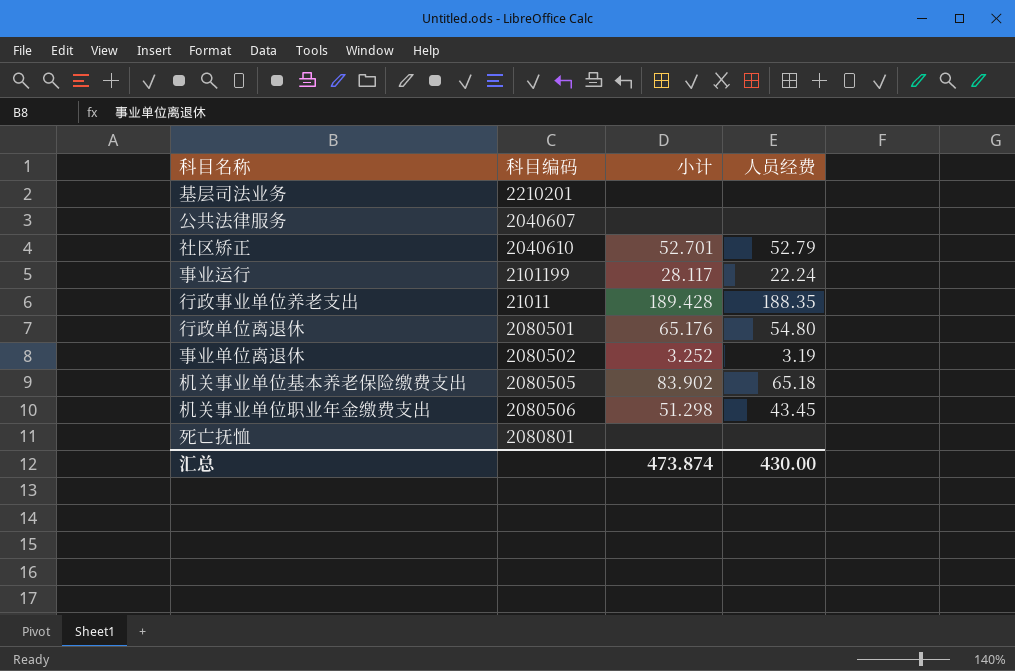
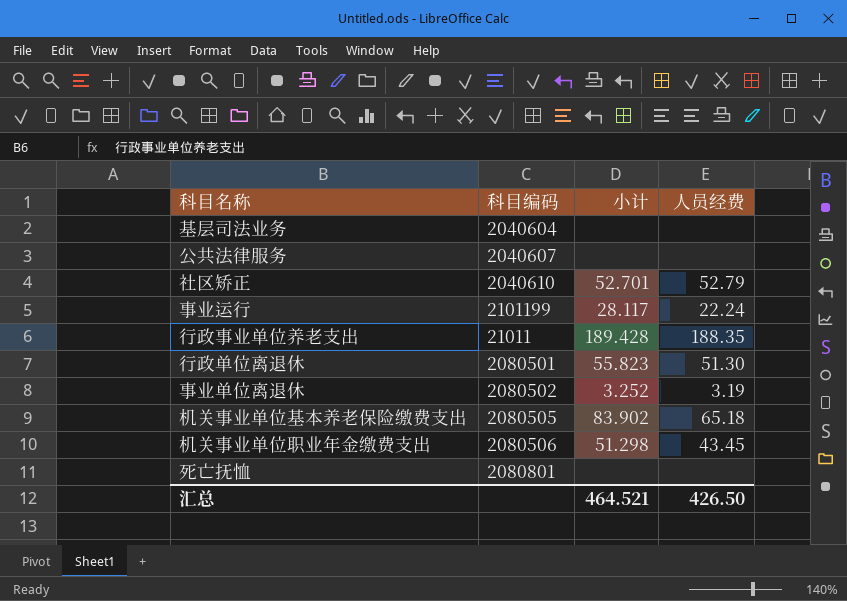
基层司法业务 | 科目编码: 2210201 -> 2040604
行政单位离退休 | 小计: 65.176 -> 55.823
行政单位离退休 | 人员经费: 54.80 -> 51.30
汇总 | 小计: 473.874 -> 464.521
汇总 | 人员经费: 430.00 -> 426.50

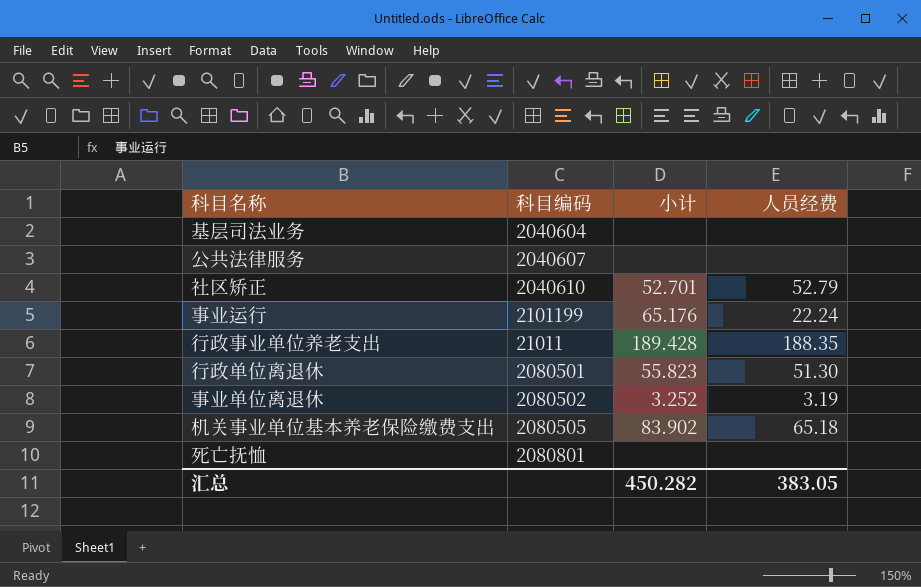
row 机关事业单位职业年金缴费支出: 2080506 | 51.298 | 43.45 -> none
事业运行 | 小计: 28.117 -> 65.176
汇总 | 小计: 464.521 -> 450.282
汇总 | 人员经费: 426.50 -> 383.05

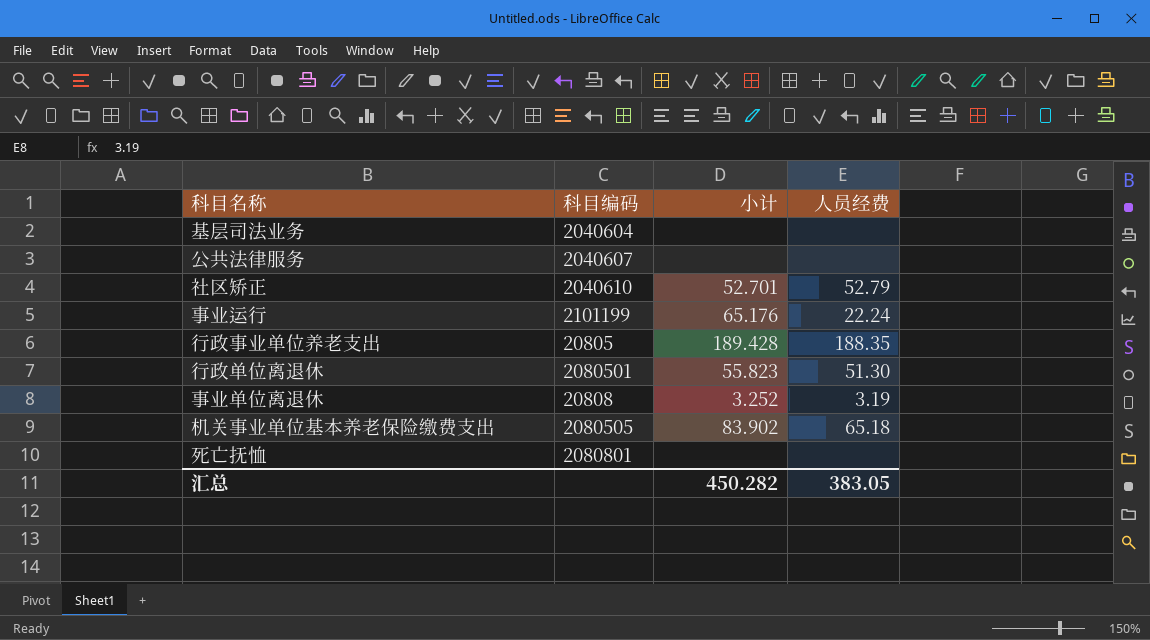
行政事业单位养老支出 | 科目编码: 21011 -> 20805
事业单位离退休 | 科目编码: 2080502 -> 20808

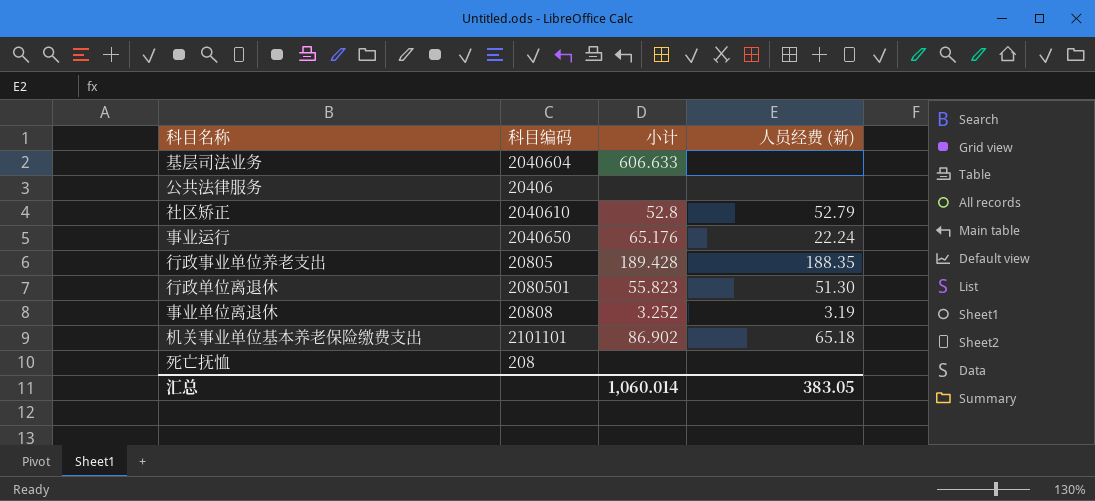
column name: 人员经费 -> 人员经费 (新)
基层司法业务 | 小计: none -> 606.633
公共法律服务 | 科目编码: 2040607 -> 20406
社区矫正 | 小计: 52.701 -> 52.8
事业运行 | 科目编码: 2101199 -> 2040650
机关事业单位基本养老保险缴费支出 | 科目编码: 2080505 -> 2101101
机关事业单位基本养老保险缴费支出 | 小计: 83.902 -> 86.902
死亡抚恤 | 科目编码: 2080801 -> 208
汇总 | 小计: 450.282 -> 1,060.014

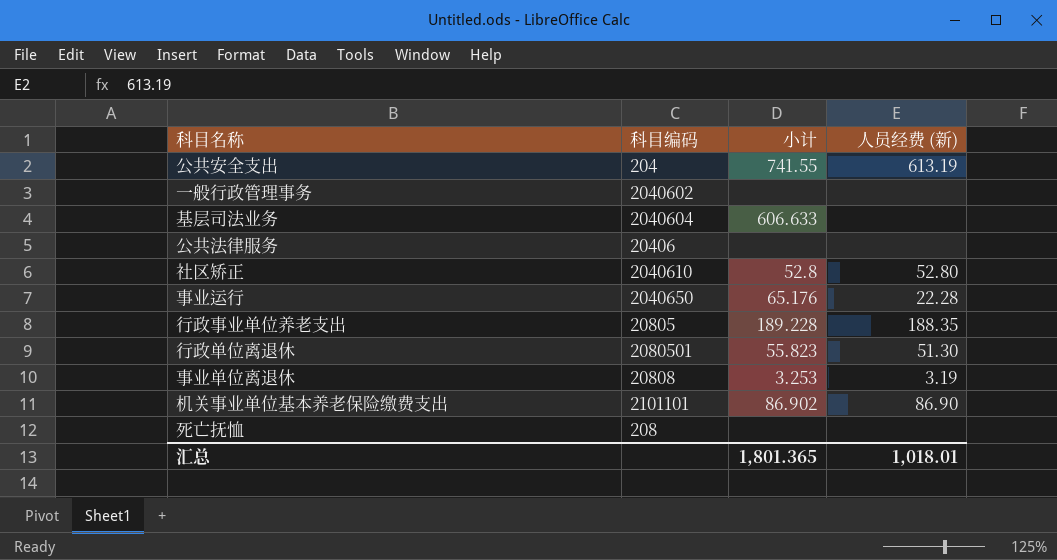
row 公共安全支出: none -> 204 | 741.55 | 613.19
row 一般行政管理事务: none -> 2040602 | none | none
社区矫正 | 人员经费 (新): 52.79 -> 52.80
事业运行 | 人员经费 (新): 22.24 -> 22.28
行政事业单位养老支出 | 小计: 189.428 -> 189.228
事业单位离退休 | 小计: 3.252 -> 3.253
机关事业单位基本养老保险缴费支出 | 人员经费 (新): 65.18 -> 86.90
汇总 | 小计: 1,060.014 -> 1,801.365
汇总 | 人员经费 (新): 383.05 -> 1,018.01

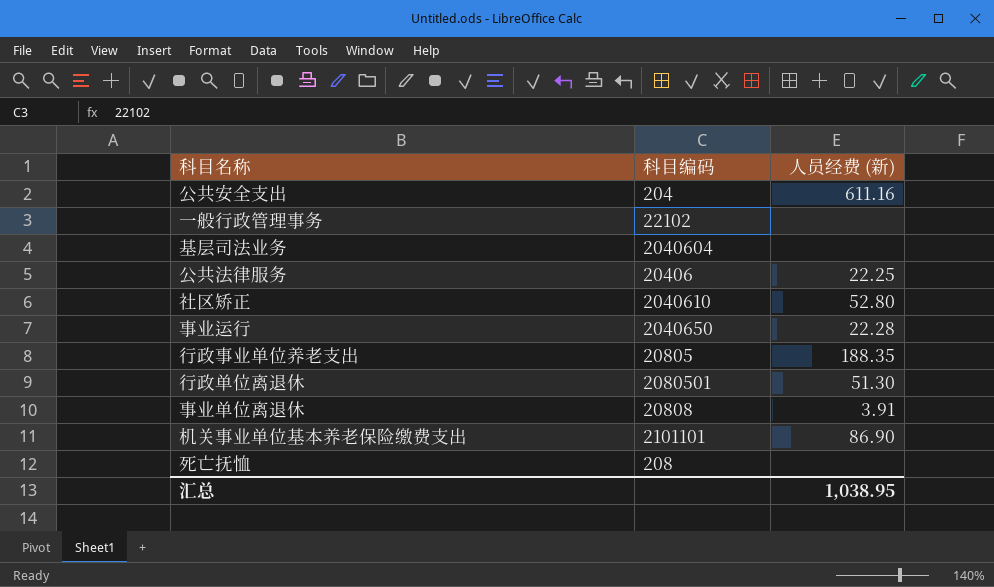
column 小计 | position: 3 -> none
公共安全支出 | 人员经费 (新): 613.19 -> 611.16
一般行政管理事务 | 科目编码: 2040602 -> 22102
公共法律服务 | 人员经费 (新): none -> 22.25
事业单位离退休 | 人员经费 (新): 3.19 -> 3.91
汇总 | 人员经费 (新): 1,018.01 -> 1,038.95

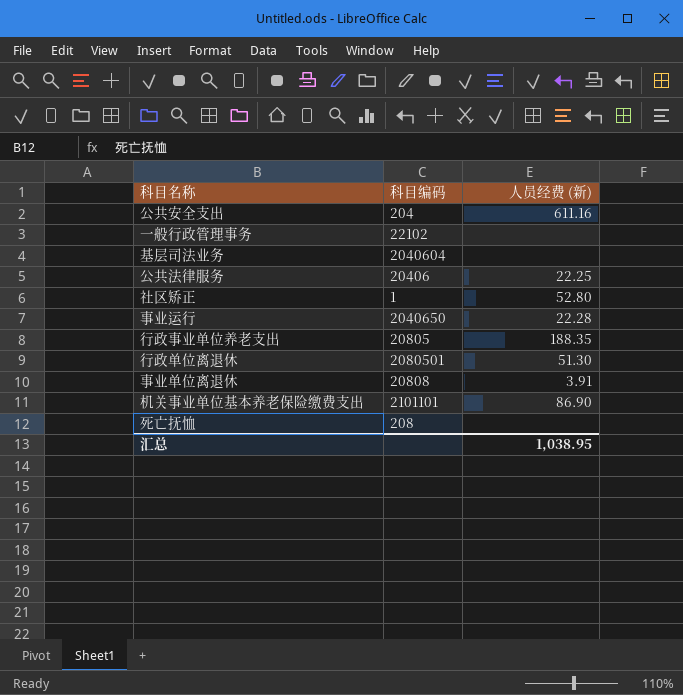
社区矫正 | 科目编码: 2040610 -> 1

